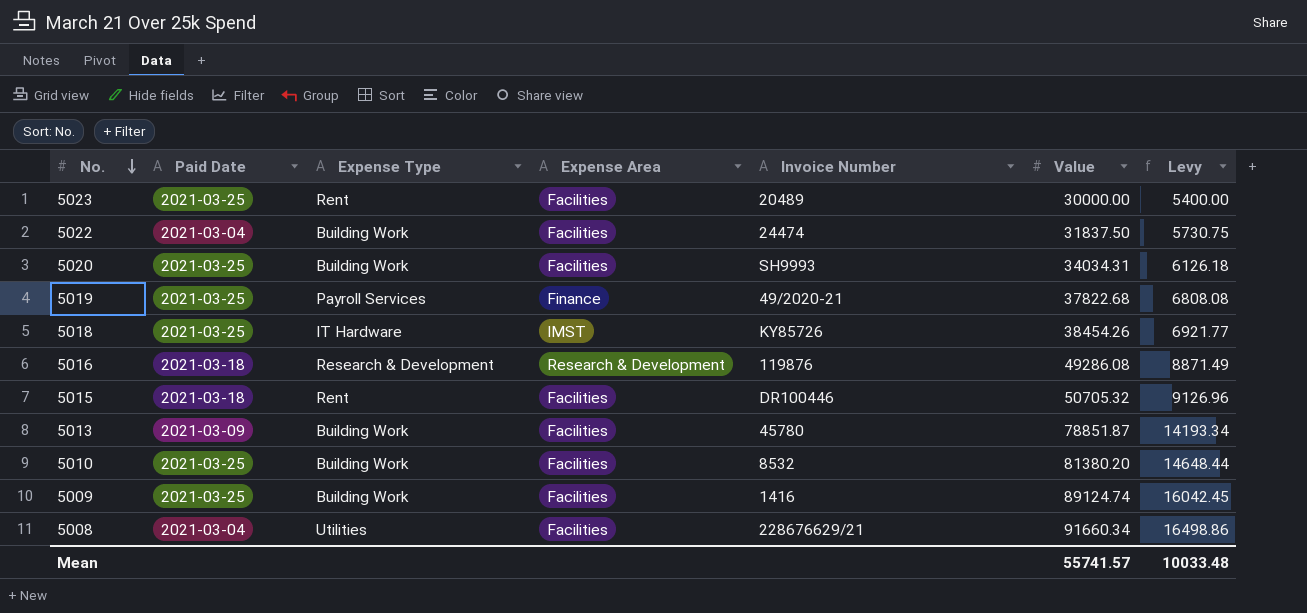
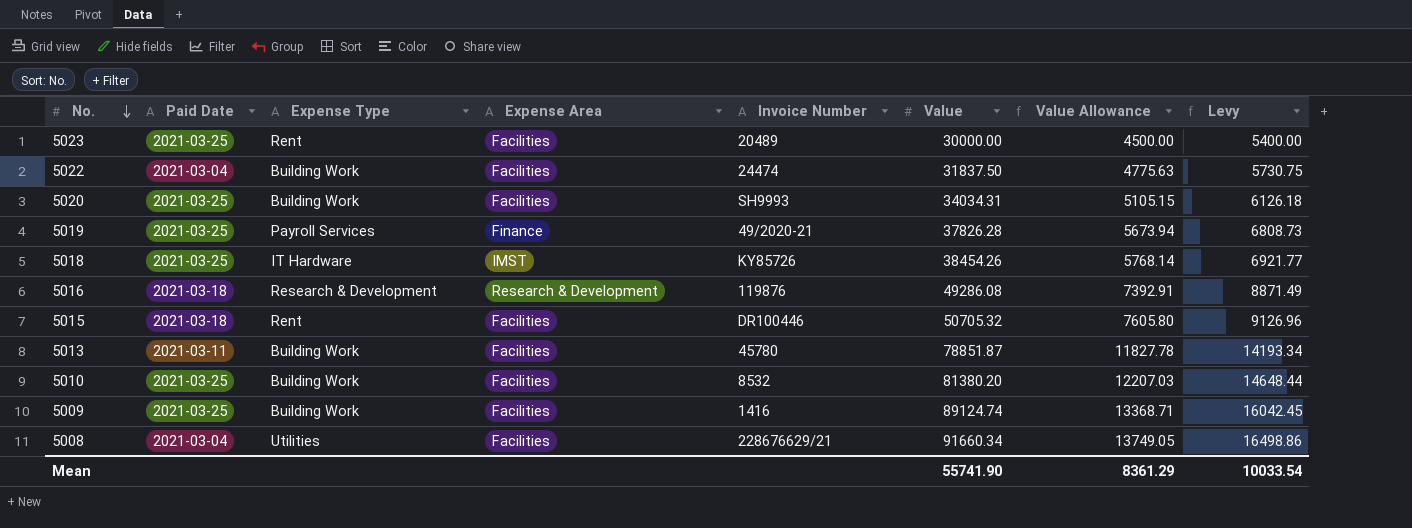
column Value Allowance | formula: none -> [Value] * 0.15
5019 | Value: 37822.68 -> 37826.28
5019 | Levy: 6808.08 -> 6808.73
5013 | Paid Date: 2021-03-09 -> 2021-03-11
Mean | Value: 55741.57 -> 55741.90
Mean | Levy: 10033.48 -> 10033.54

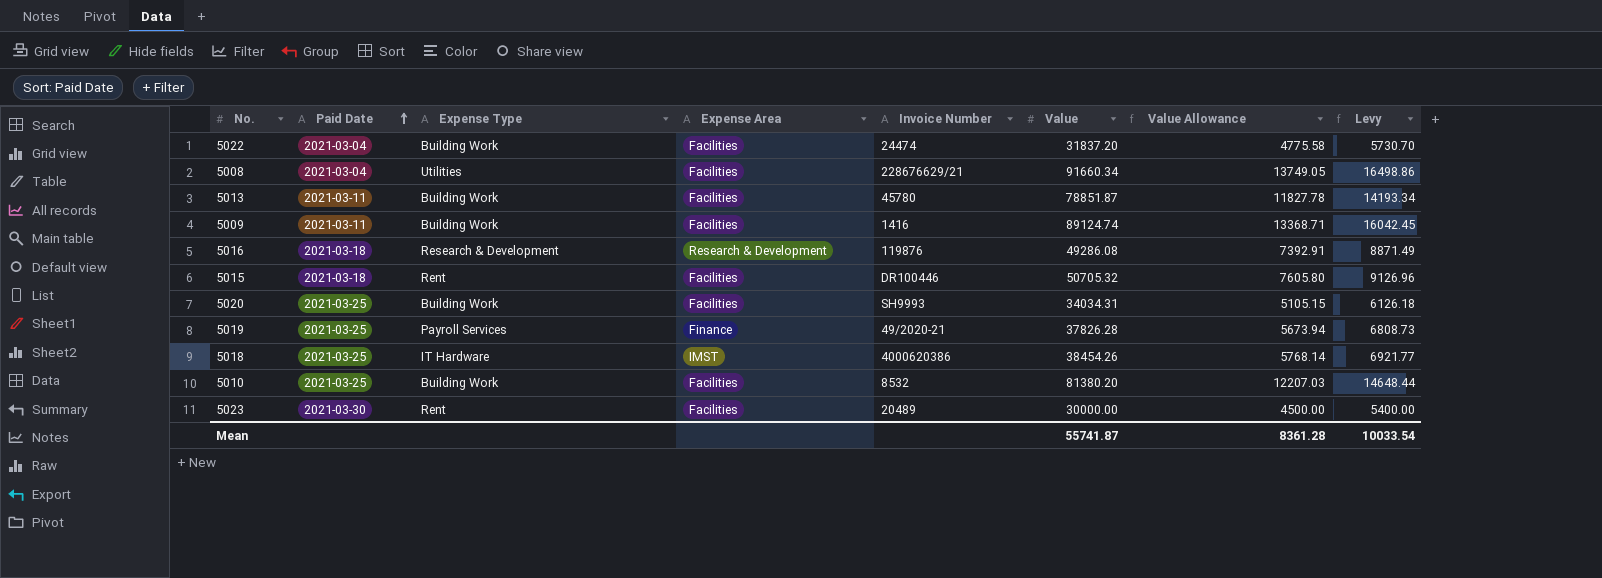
row order: No. descending -> Paid Date ascending
5022 | Value: 31837.50 -> 31837.20
5022 | Value Allowance: 4775.63 -> 4775.58
5022 | Levy: 5730.75 -> 5730.70
5009 | Paid Date: 2021-03-25 -> 2021-03-11
5018 | Invoice Number: KY85726 -> 4000620386
5023 | Paid Date: 2021-03-25 -> 2021-03-30
Mean | Value: 55741.90 -> 55741.87
Mean | Value Allowance: 8361.29 -> 8361.28

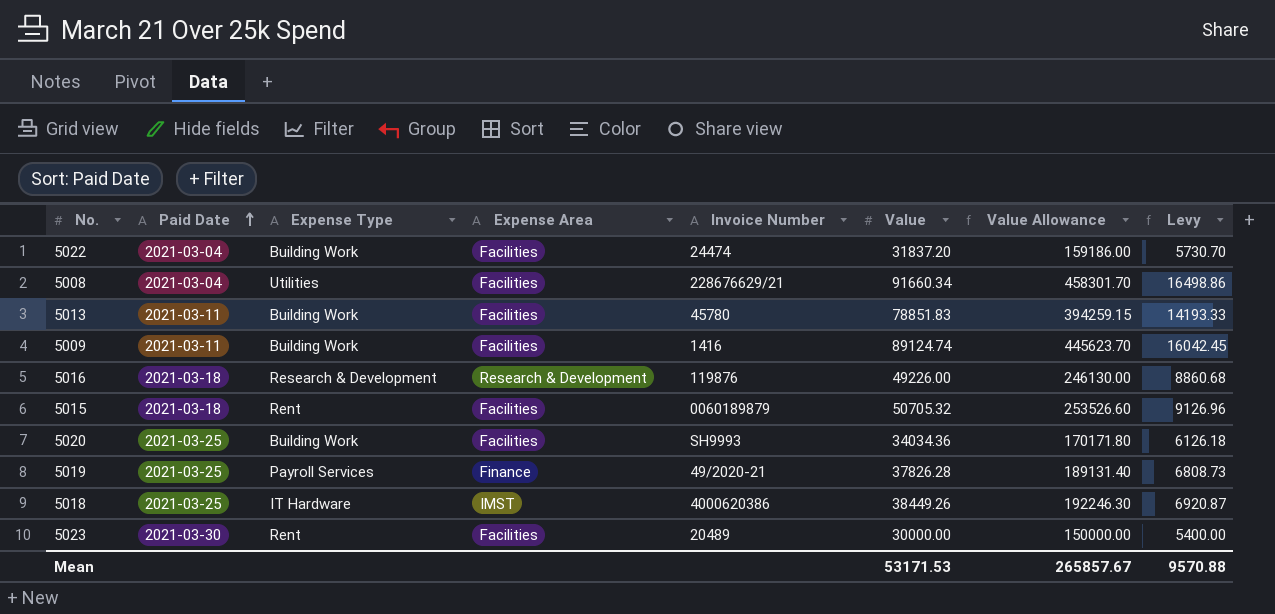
column Value Allowance | formula: [Value] * 0.15 -> [Value] * 5
row 5010: 2021-03-25 | Building Work | Facilities | 8532 | 81380.20 | 12207.03 | 14648.44 -> none
5013 | Value: 78851.87 -> 78851.83
5013 | Levy: 14193.34 -> 14193.33
5016 | Value: 49286.08 -> 49226.00
5016 | Levy: 8871.49 -> 8860.68
5015 | Invoice Number: DR100446 -> 0060189879
5020 | Value: 34034.31 -> 34034.36
5018 | Value: 38454.26 -> 38449.26
5018 | Levy: 6921.77 -> 6920.87
Mean | Value: 55741.87 -> 53171.53
Mean | Value Allowance: 8361.28 -> 265857.67
Mean | Levy: 10033.54 -> 9570.88

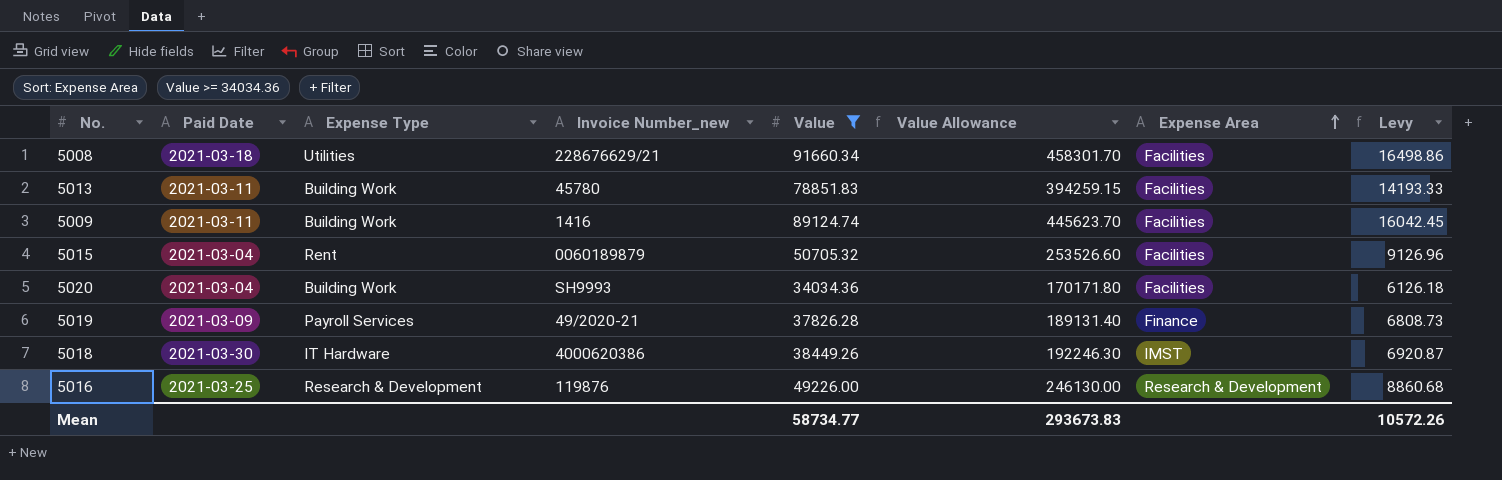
filter: none -> Value >= 34034.36
row order: Paid Date ascending -> Expense Area ascending
column name: Invoice Number -> Invoice Number_new
column Expense Area | position: 4 -> 7
5008 | Paid Date: 2021-03-04 -> 2021-03-18
5015 | Paid Date: 2021-03-18 -> 2021-03-04
5020 | Paid Date: 2021-03-25 -> 2021-03-04
5019 | Paid Date: 2021-03-25 -> 2021-03-09
5018 | Paid Date: 2021-03-25 -> 2021-03-30
5016 | Paid Date: 2021-03-18 -> 2021-03-25
Mean | Value: 53171.53 -> 58734.77
Mean | Value Allowance: 265857.67 -> 293673.83
Mean | Levy: 9570.88 -> 10572.26

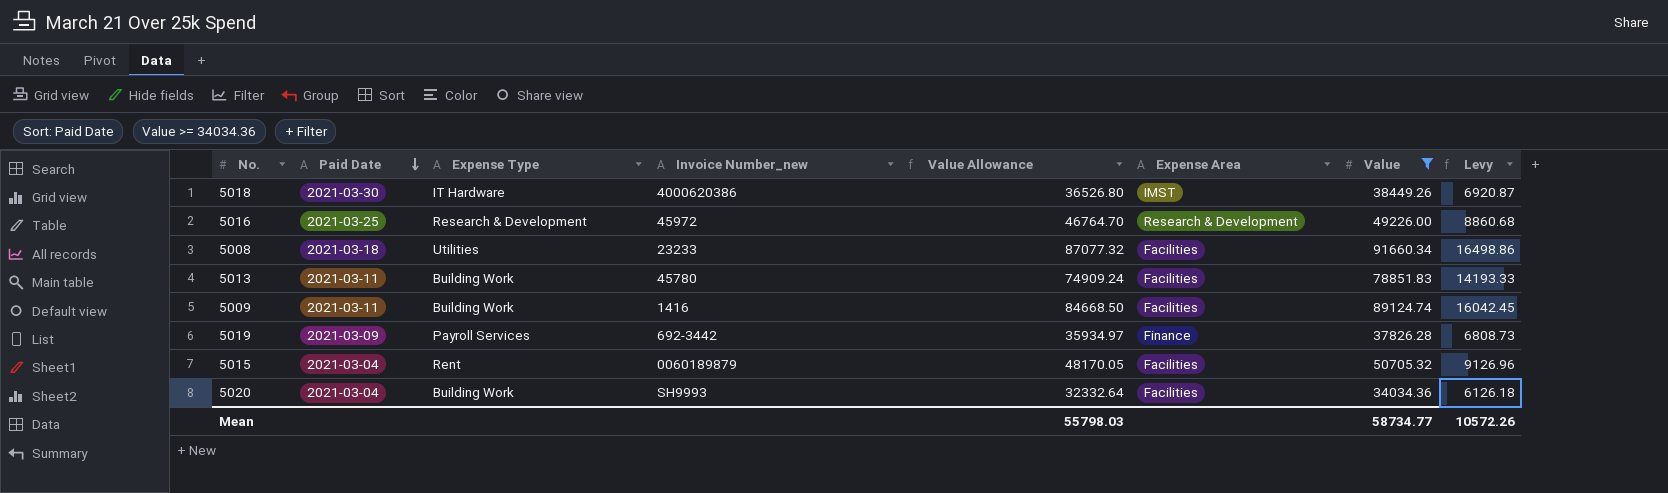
row order: Expense Area ascending -> Paid Date descending
column Value Allowance | formula: [Value] * 5 -> [Value] * 0.95
column Value | position: 5 -> 7
5016 | Invoice Number_new: 119876 -> 45972
5008 | Invoice Number_new: 228676629/21 -> 23233
5019 | Invoice Number_new: 49/2020-21 -> 692-3442
Mean | Value Allowance: 293673.83 -> 55798.03

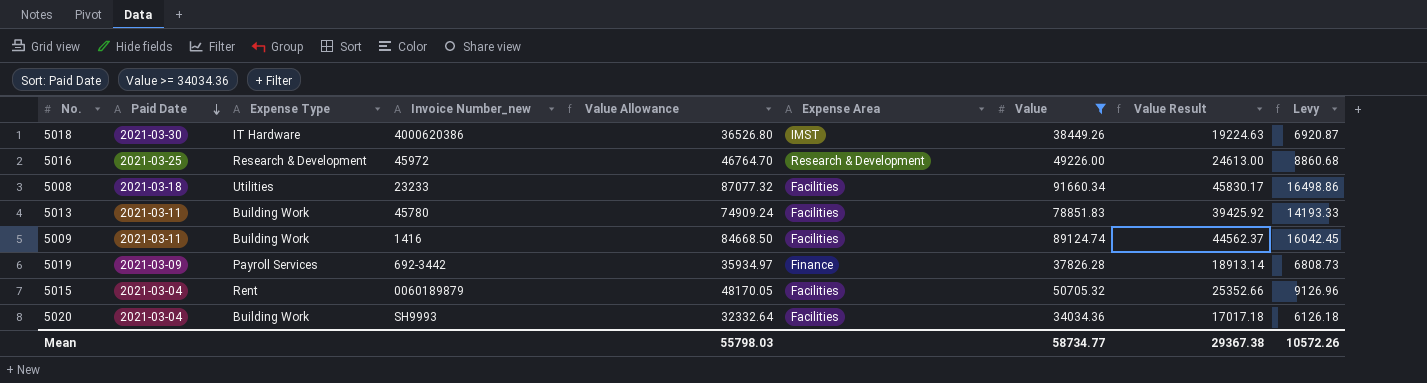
column Value Result | formula: none -> [Value] * 0.5

